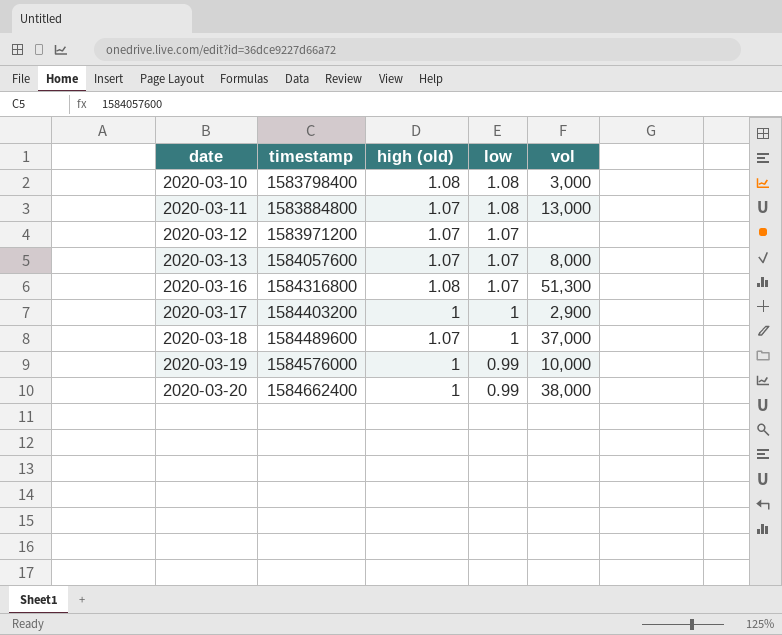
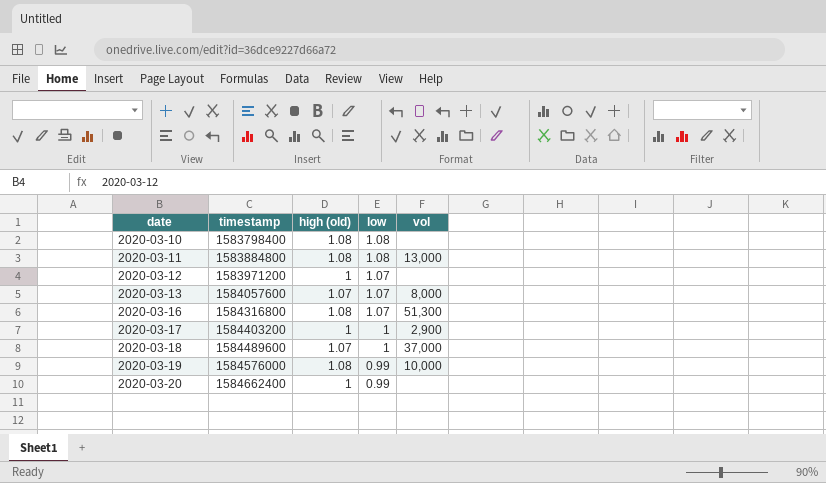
2020-03-10 | vol: 3,000 -> none
2020-03-11 | high (old): 1.07 -> 1.08
2020-03-12 | high (old): 1.07 -> 1
2020-03-19 | high (old): 1 -> 1.08
2020-03-20 | vol: 38,000 -> none

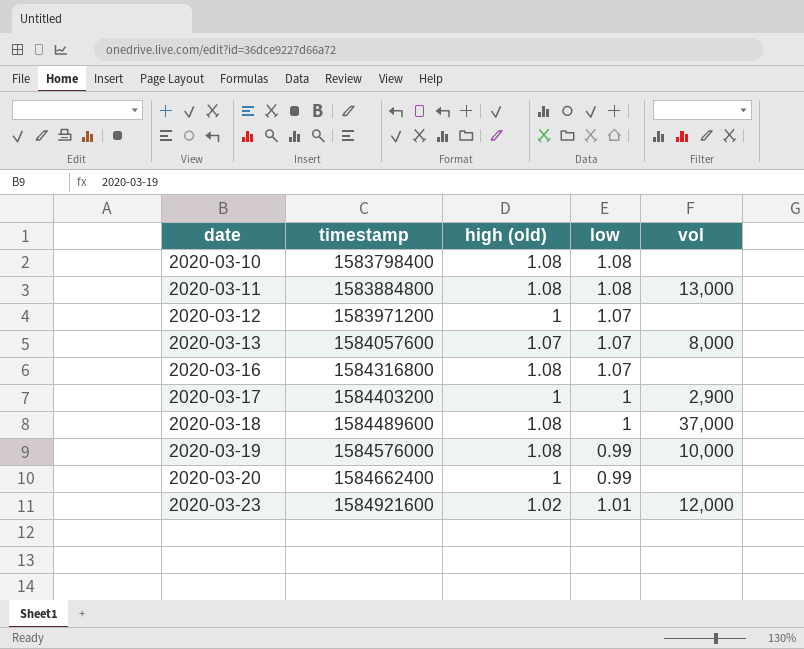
2020-03-16 | vol: 51,300 -> none
2020-03-18 | high (old): 1.07 -> 1.08
row 2020-03-23: none -> 1584921600 | 1.02 | 1.01 | 12,000

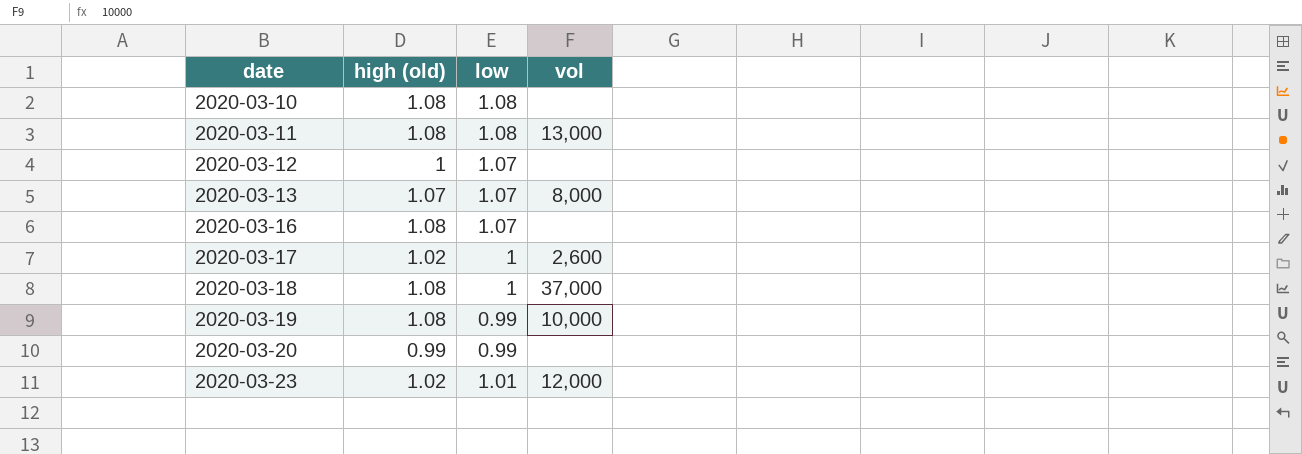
column timestamp | position: 2 -> none
2020-03-17 | high (old): 1 -> 1.02
2020-03-17 | vol: 2,900 -> 2,600
2020-03-20 | high (old): 1 -> 0.99

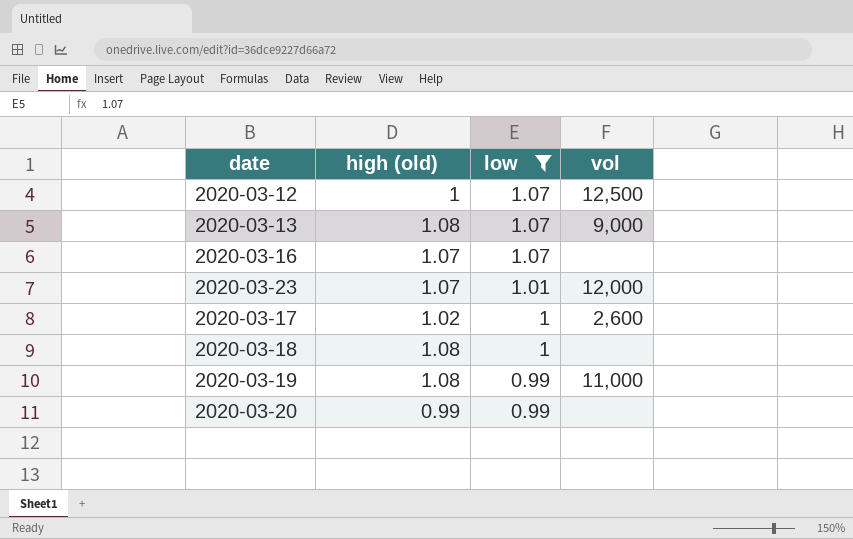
filter: none -> low != 1.08
row order: date ascending -> low descending
2020-03-12 | vol: none -> 12,500
2020-03-13 | high (old): 1.07 -> 1.08
2020-03-13 | vol: 8,000 -> 9,000
2020-03-16 | high (old): 1.08 -> 1.07
2020-03-23 | high (old): 1.02 -> 1.07
2020-03-18 | vol: 37,000 -> none
2020-03-19 | vol: 10,000 -> 11,000

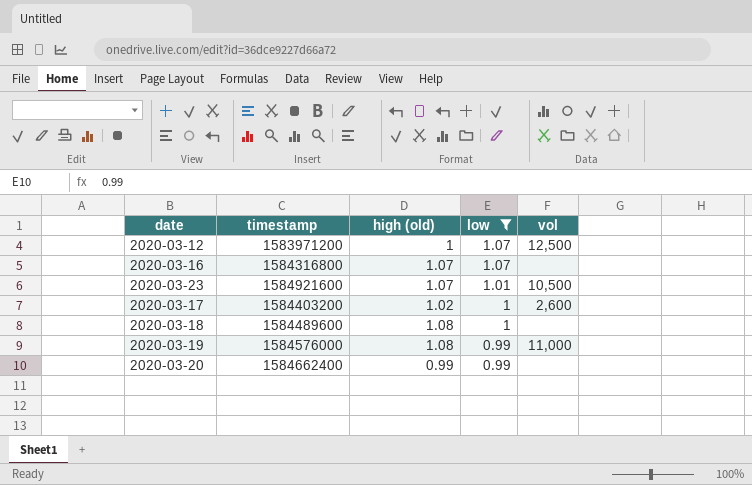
column timestamp | position: none -> 2
row 2020-03-13: 1.08 | 1.07 | 9,000 -> none
2020-03-23 | vol: 12,000 -> 10,500

